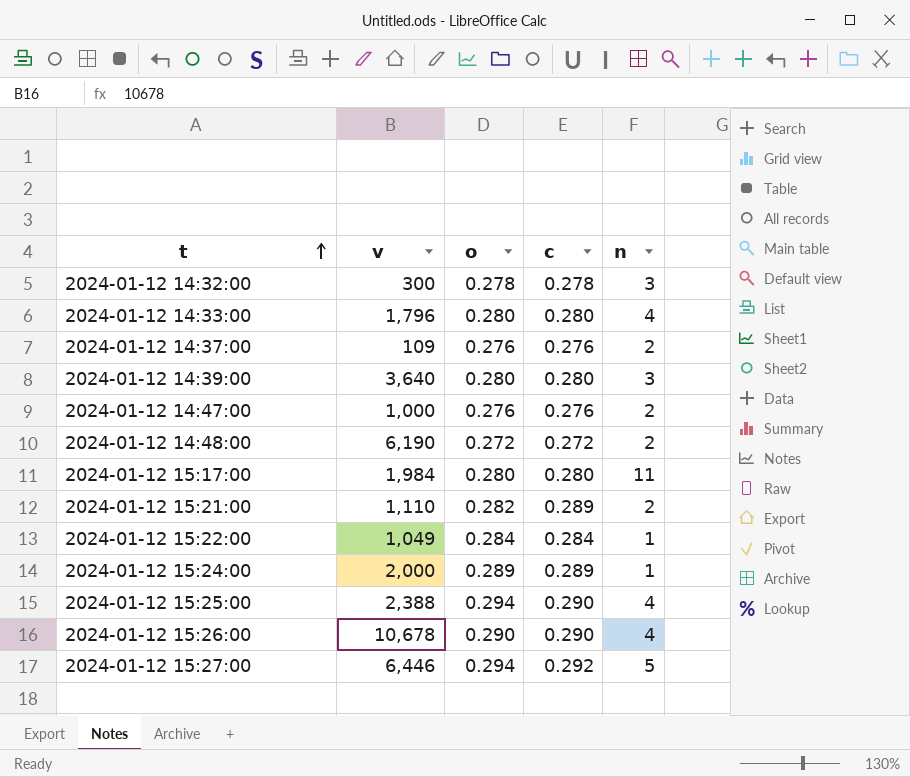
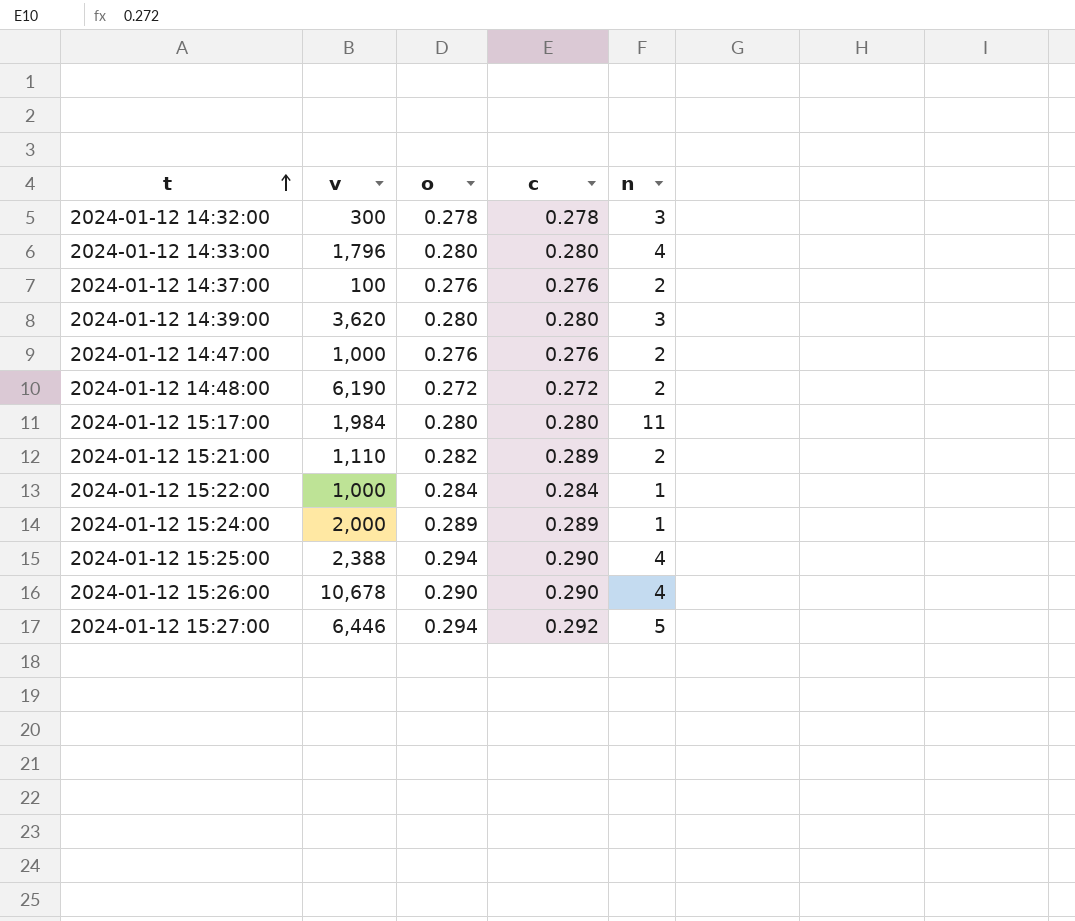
2024-01-12 14:37:00 | v: 109 -> 100
2024-01-12 14:39:00 | v: 3,640 -> 3,620
2024-01-12 15:22:00 | v: 1,049 -> 1,000

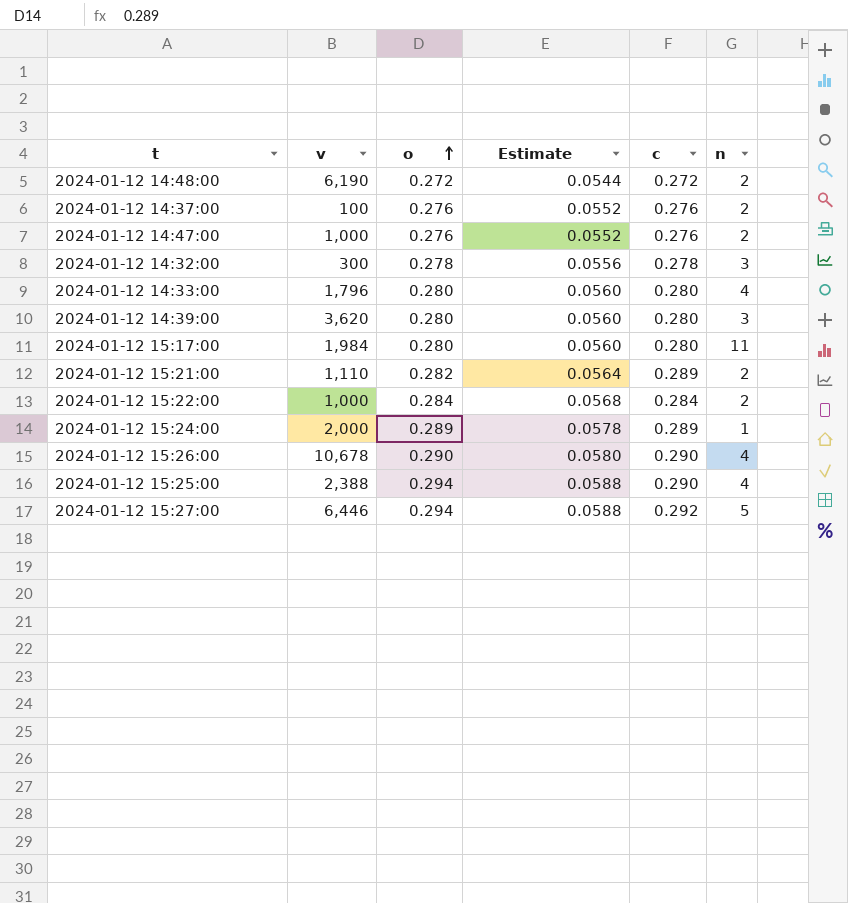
row order: t ascending -> o ascending
column Estimate | formula: none -> [o] * 0.2
2024-01-12 15:22:00 | n: 1 -> 2

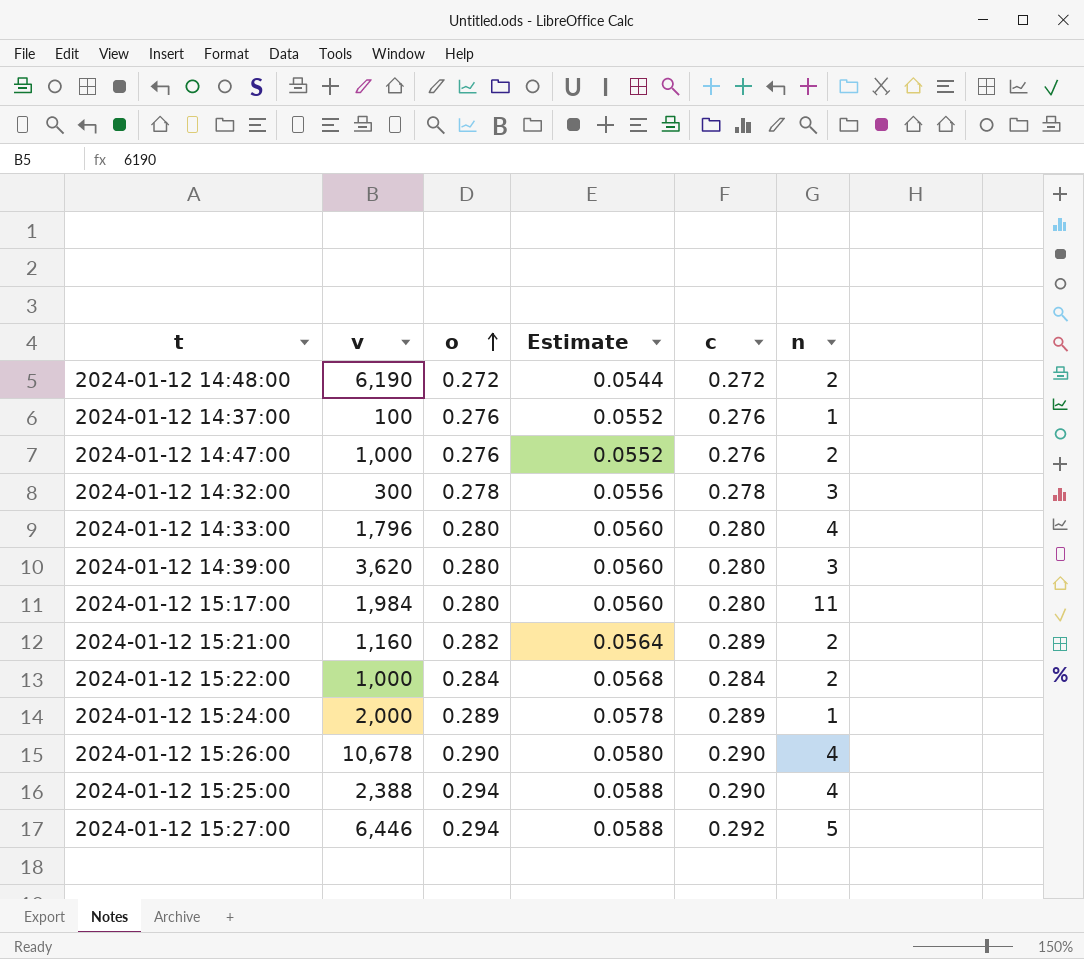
2024-01-12 14:37:00 | n: 2 -> 1
2024-01-12 15:21:00 | v: 1,110 -> 1,160

